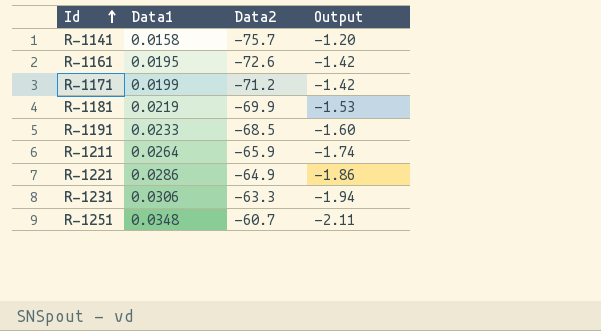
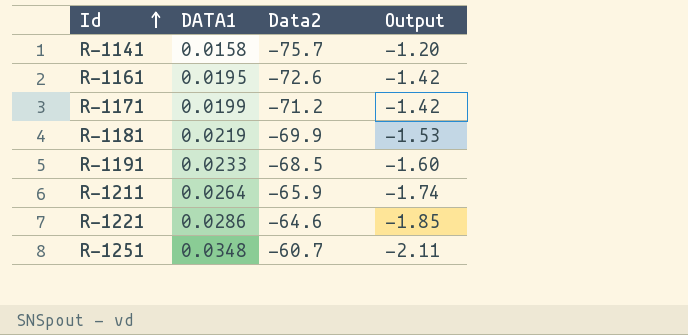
column name: Data1 -> DATA1
row R-1231: 0.0306 | -63.3 | -1.94 -> none
R-1221 | Data2: -64.9 -> -64.6
R-1221 | Output: -1.86 -> -1.85

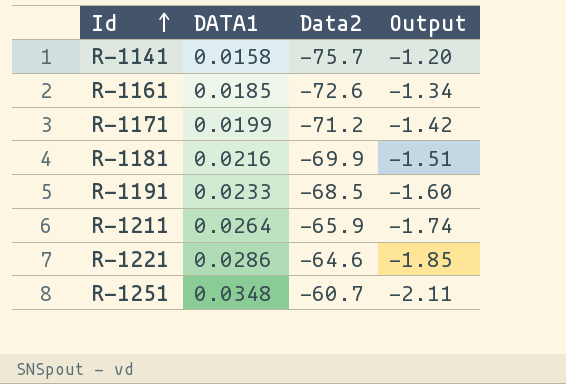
R-1161 | DATA1: 0.0195 -> 0.0185
R-1161 | Output: -1.42 -> -1.34
R-1181 | DATA1: 0.0219 -> 0.0216
R-1181 | Output: -1.53 -> -1.51

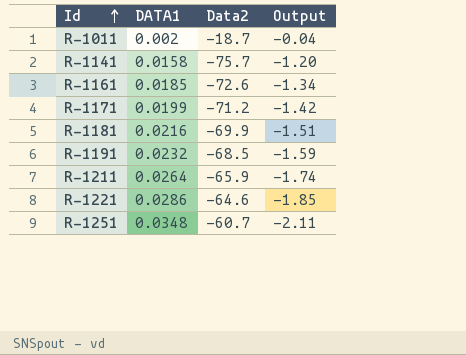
row R-1011: none -> 0.002 | -18.7 | -0.04
R-1191 | DATA1: 0.0233 -> 0.0232
R-1191 | Output: -1.60 -> -1.59

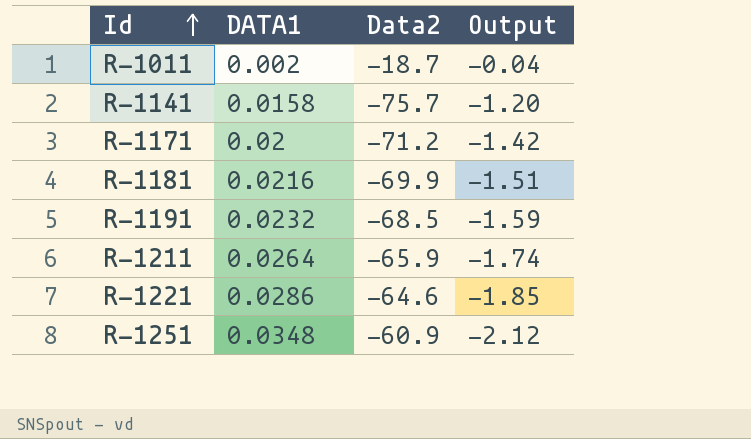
row R-1161: 0.0185 | -72.6 | -1.34 -> none
R-1171 | DATA1: 0.0199 -> 0.02
R-1251 | Data2: -60.7 -> -60.9
R-1251 | Output: -2.11 -> -2.12

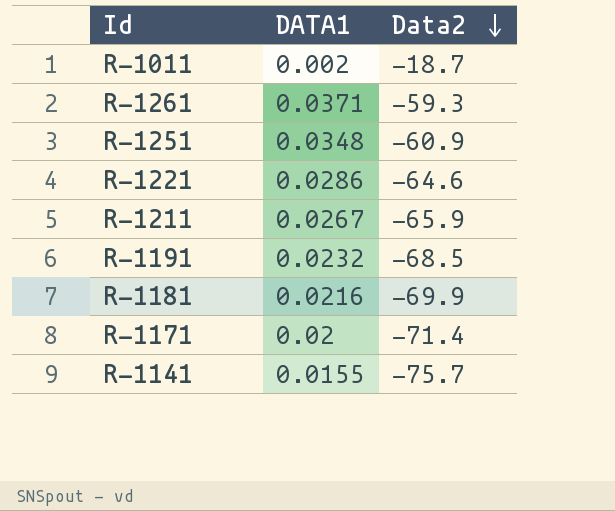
row order: Id ascending -> Data2 descending
column Output | formula: [DATA1] * [Data2] -> none
row R-1261: none -> 0.0371 | -59.3
R-1211 | DATA1: 0.0264 -> 0.0267
R-1171 | Data2: -71.2 -> -71.4
R-1141 | DATA1: 0.0158 -> 0.0155

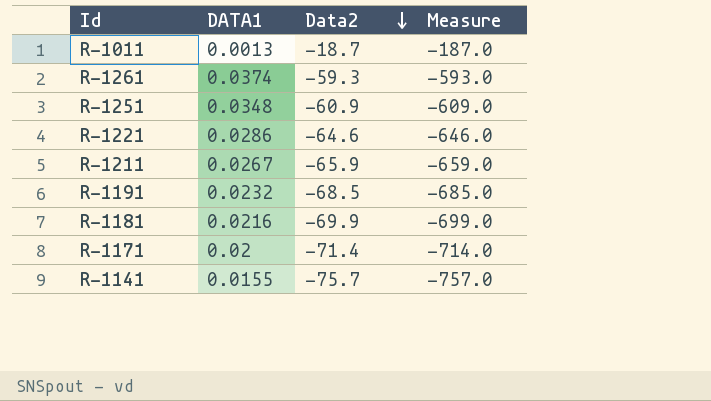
column Measure | formula: none -> [Data2] * 10
R-1011 | DATA1: 0.002 -> 0.0013
R-1261 | DATA1: 0.0371 -> 0.0374

